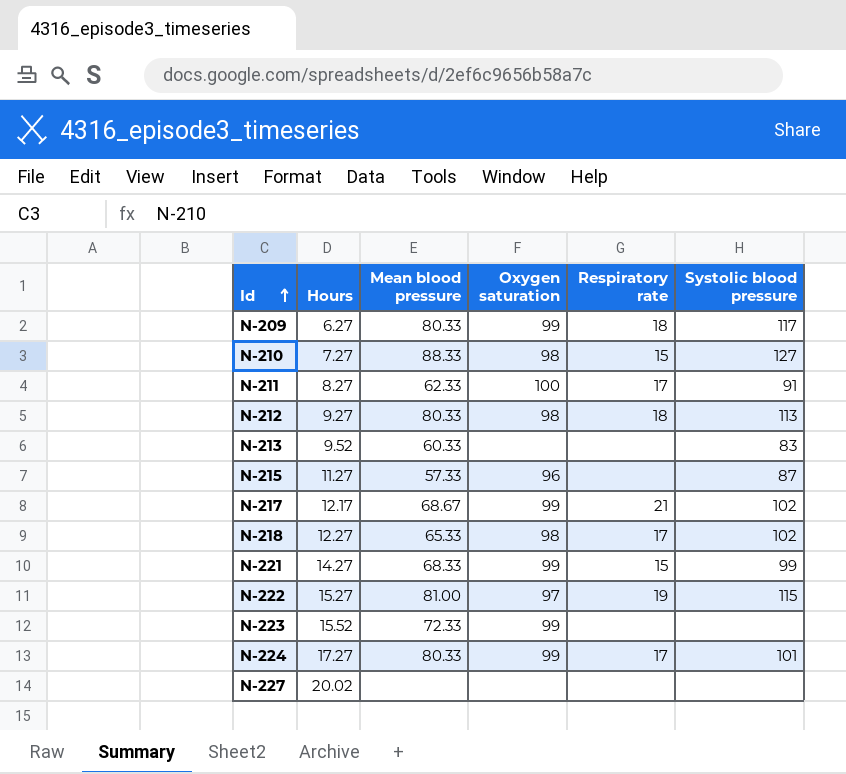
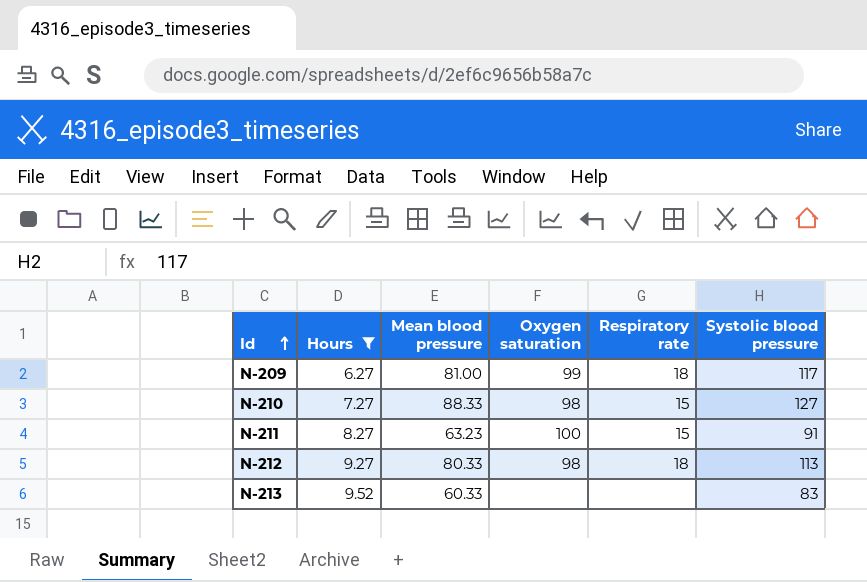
filter: none -> Hours <= 9.52
N-209 | Mean blood pressure: 80.33 -> 81.00
N-211 | Mean blood pressure: 62.33 -> 63.23
N-211 | Respiratory rate: 17 -> 15

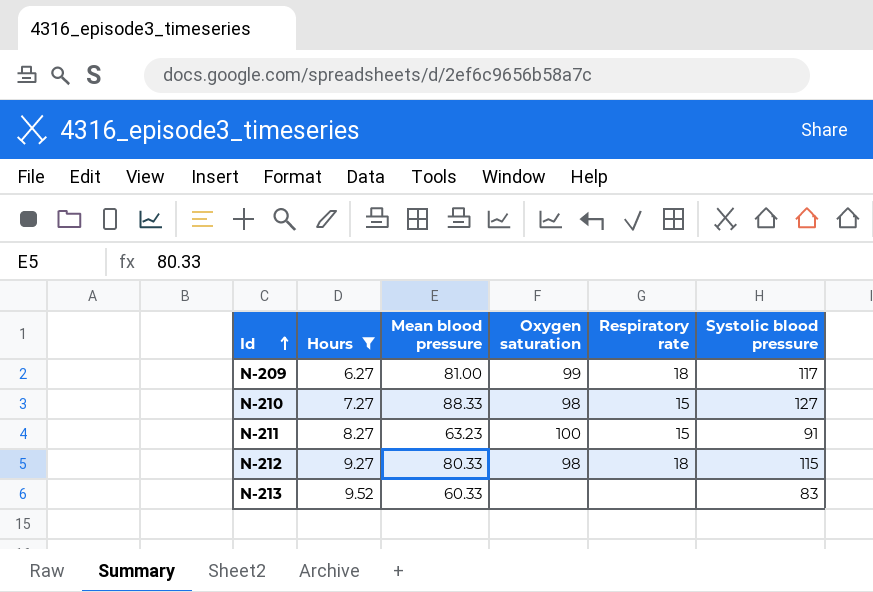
N-212 | Systolic blood pressure: 113 -> 115

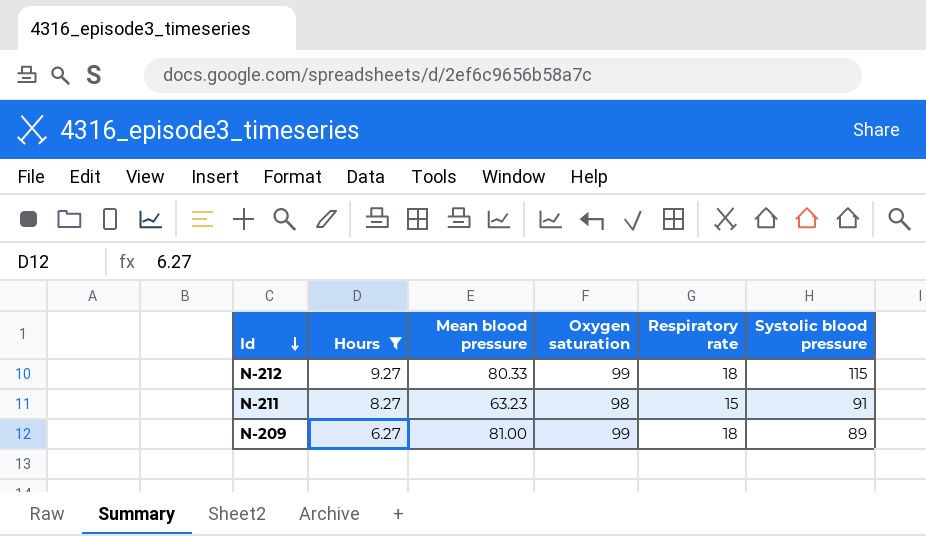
row order: Id ascending -> Id descending
row N-210: 7.27 | 88.33 | 98 | 15 | 127 -> none
row N-213: 9.52 | 60.33 | none | none | 83 -> none
N-212 | Oxygen saturation: 98 -> 99
N-211 | Oxygen saturation: 100 -> 98
N-209 | Systolic blood pressure: 117 -> 89

